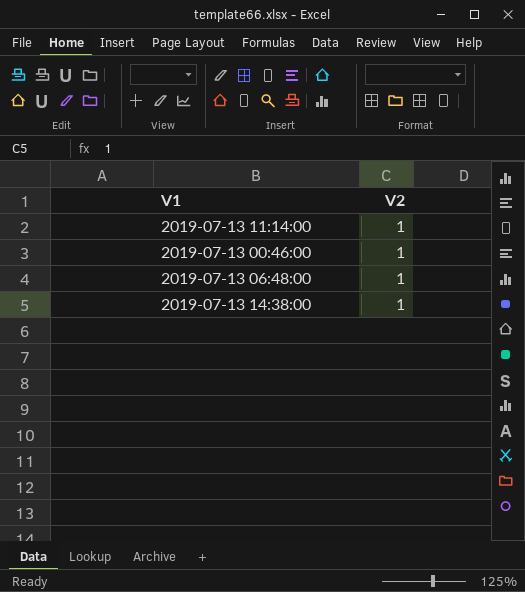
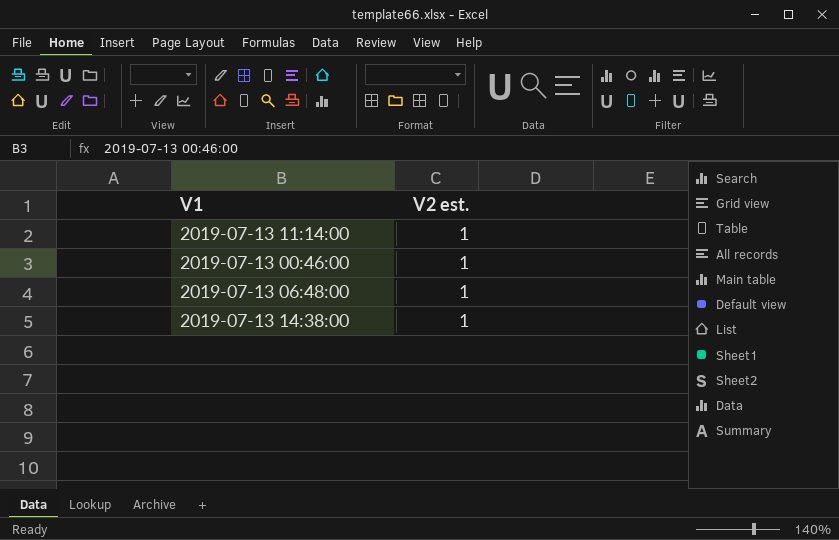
column name: V2 -> V2 est.

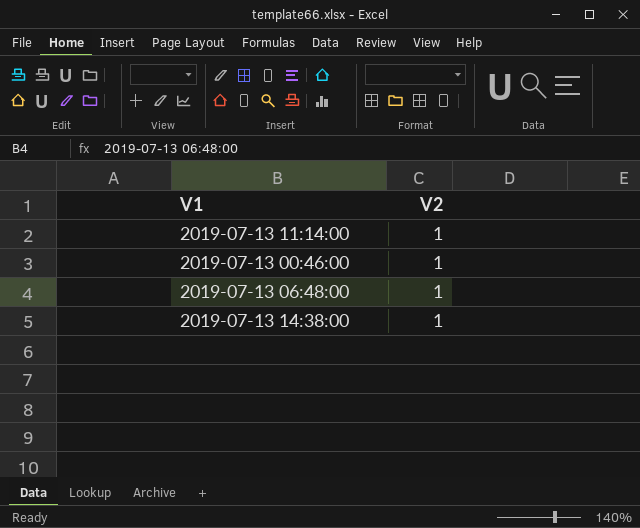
column name: V2 est. -> V2

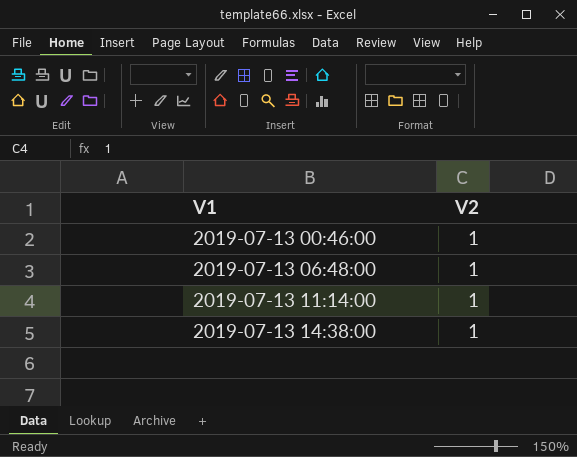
row order: none -> V1 ascending

